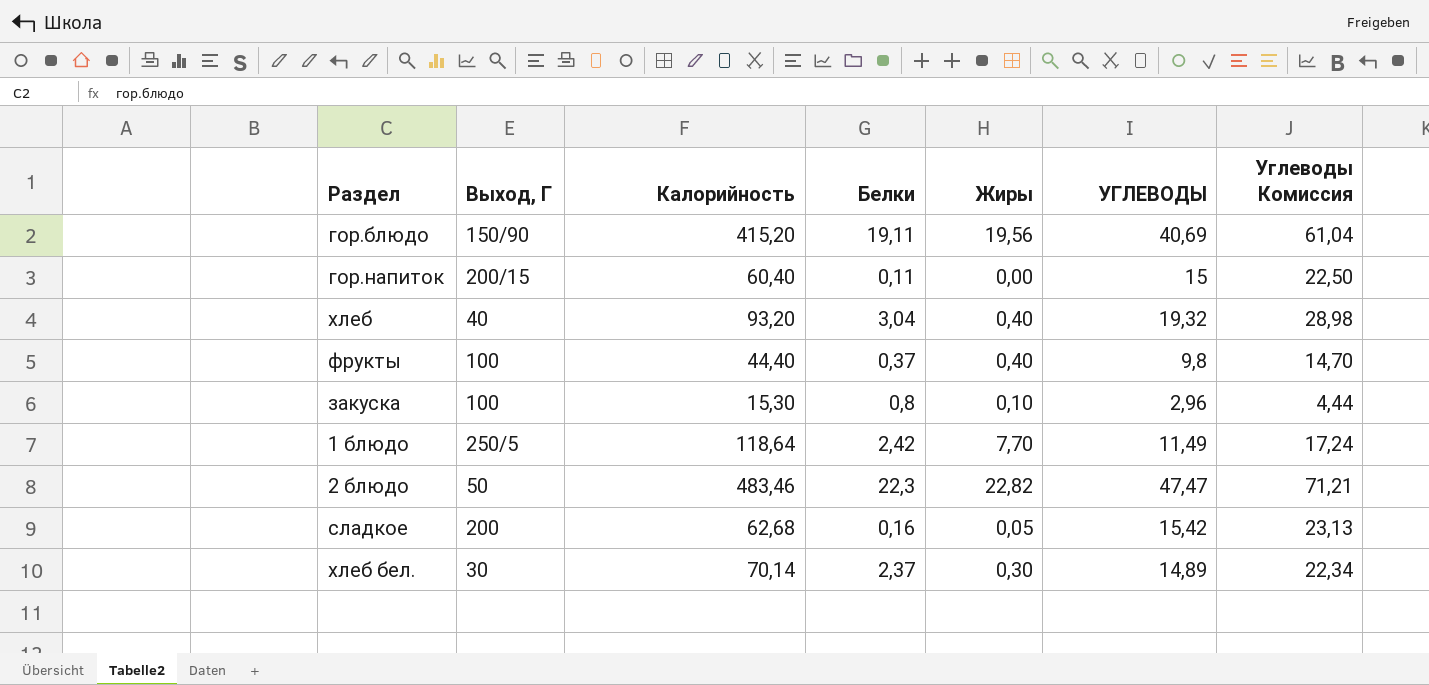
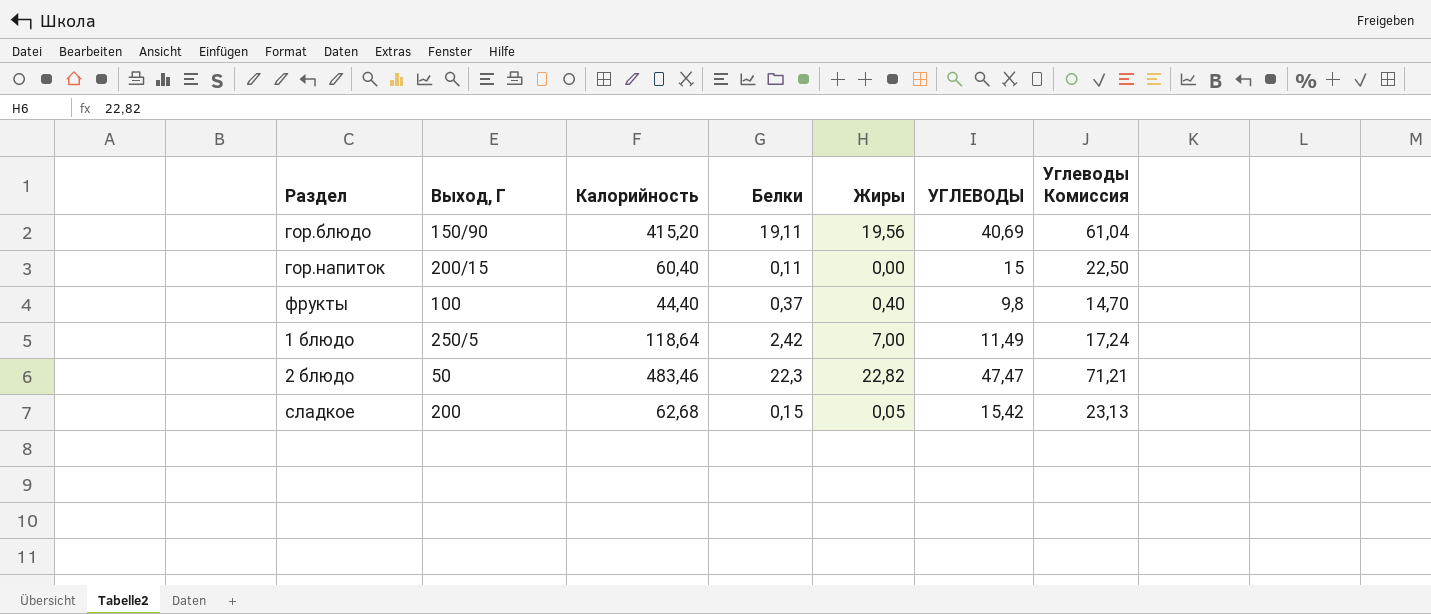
row хлеб: 40 | 93,20 | 3,04 | 0,40 | 19,32 | 28,98 -> none
row закуска: 100 | 15,30 | 0,8 | 0,10 | 2,96 | 4,44 -> none
row хлеб бел.: 30 | 70,14 | 2,37 | 0,30 | 14,89 | 22,34 -> none
1 блюдо | Жиры: 7,70 -> 7,00
сладкое | Белки: 0,16 -> 0,15

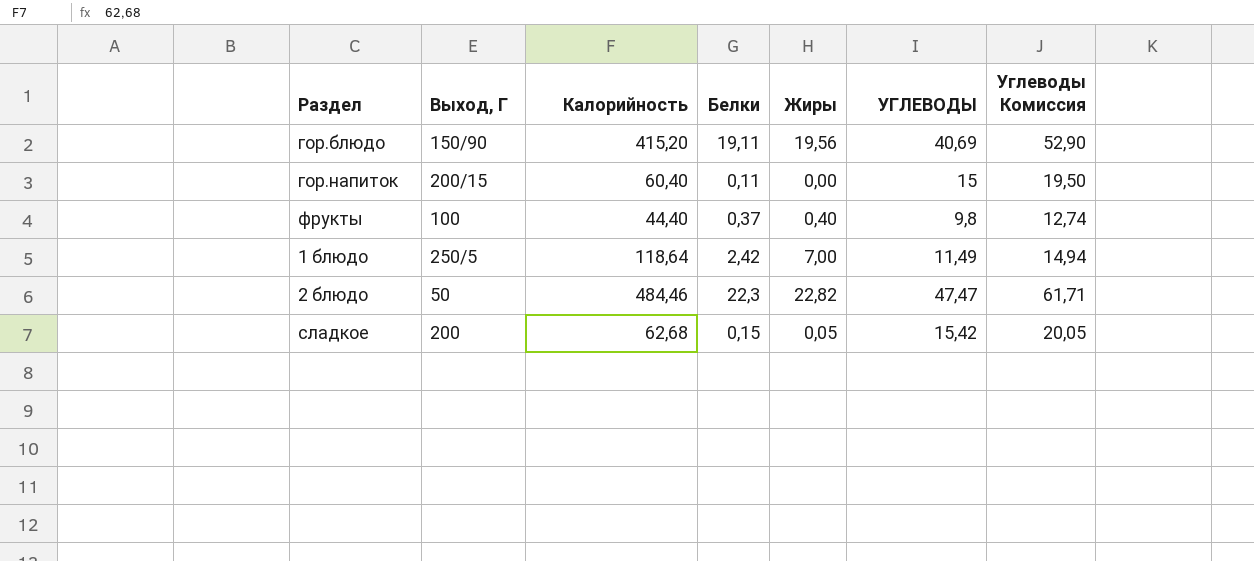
column Углеводы Комиссия | formula: [УГЛЕВОДЫ] * 1,5 -> [УГЛЕВОДЫ] * 1,3
2 блюдо | Калорийность: 483,46 -> 484,46

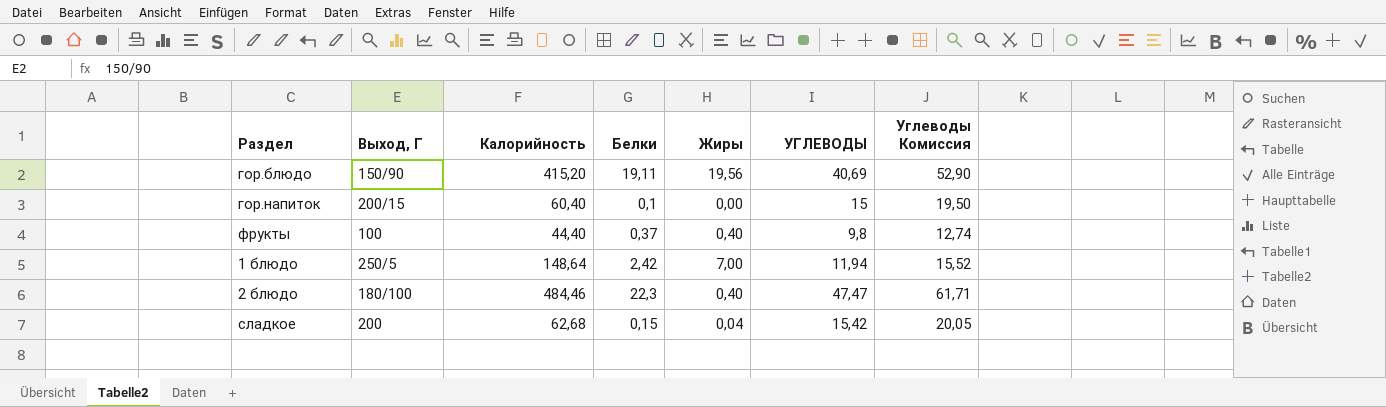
гор.напиток | Белки: 0,11 -> 0,1
1 блюдо | Калорийность: 118,64 -> 148,64
1 блюдо | УГЛЕВОДЫ: 11,49 -> 11,94
1 блюдо | Углеводы Комиссия: 14,94 -> 15,52
2 блюдо | Выход, Г: 50 -> 180/100
2 блюдо | Жиры: 22,82 -> 0,40
сладкое | Жиры: 0,05 -> 0,04

